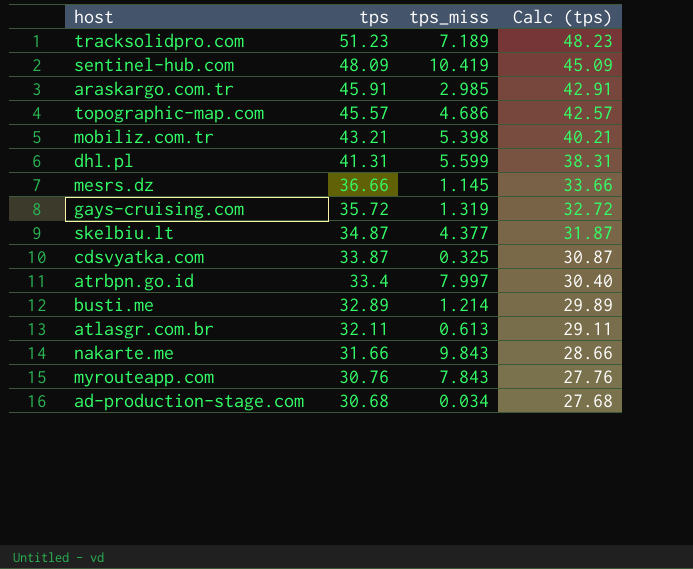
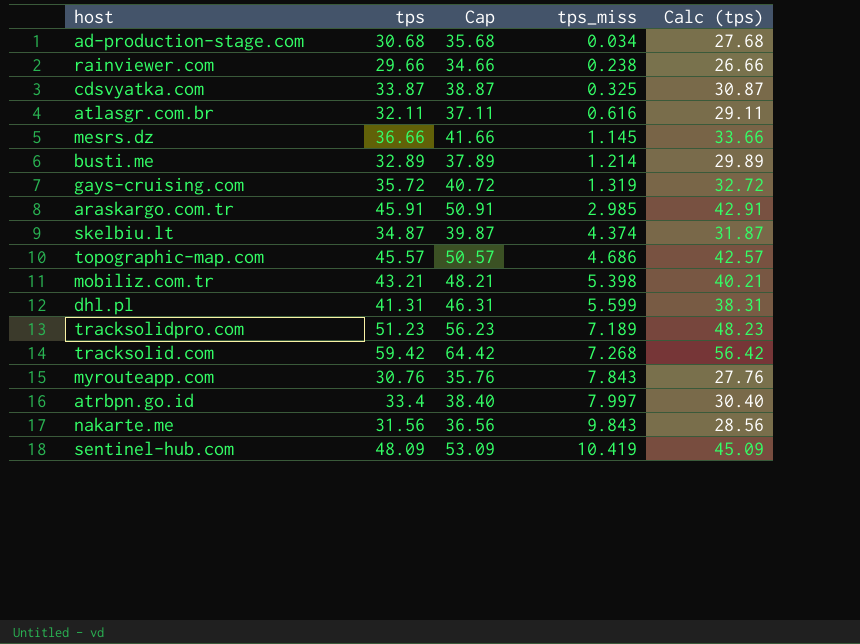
row order: tps descending -> tps_miss ascending
column Cap | formula: none -> [tps] + 5
row rainviewer.com: none -> 29.66 | 34.66 | 0.238 | 26.66
atlasgr.com.br | tps_miss: 0.613 -> 0.616
skelbiu.lt | tps_miss: 4.377 -> 4.374
row tracksolid.com: none -> 59.42 | 64.42 | 7.268 | 56.42
nakarte.me | tps: 31.66 -> 31.56
nakarte.me | Calc (tps): 28.66 -> 28.56

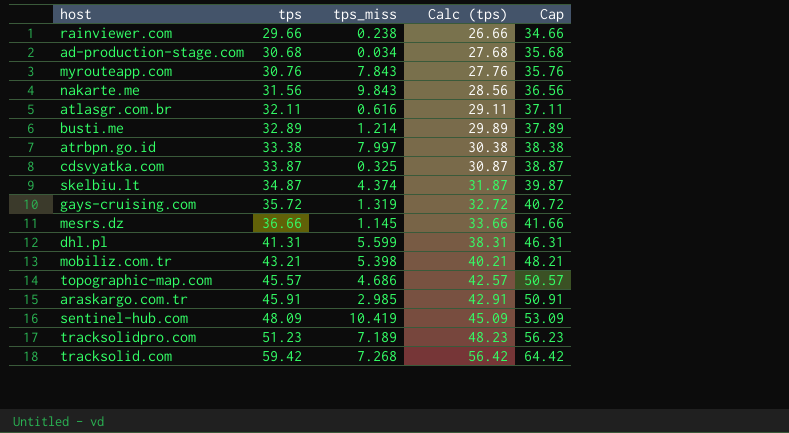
row order: tps_miss ascending -> tps ascending
column Cap | position: 3 -> 5
atrbpn.go.id | tps: 33.4 -> 33.38
atrbpn.go.id | Calc (tps): 30.40 -> 30.38
atrbpn.go.id | Cap: 38.40 -> 38.38

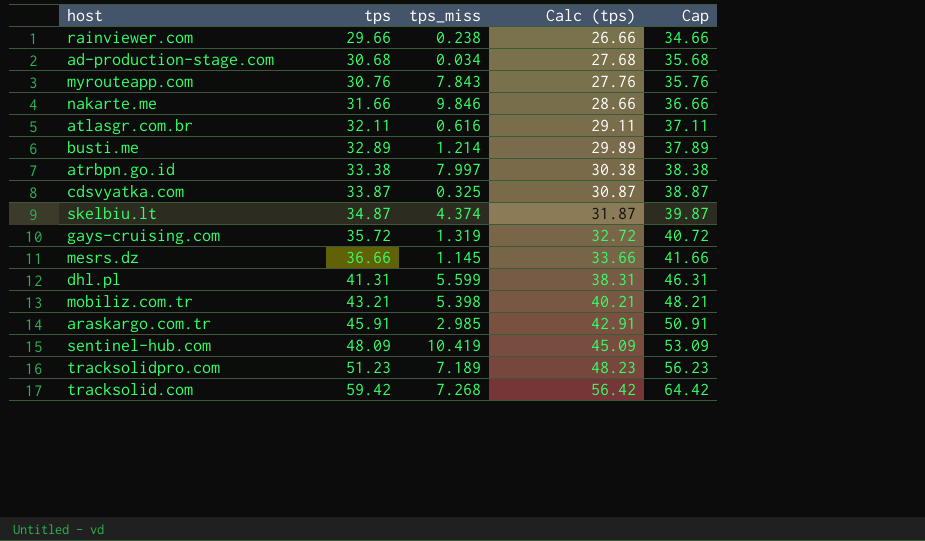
row topographic-map.com: 45.57 | 4.686 | 42.57 | 50.57 -> none
nakarte.me | tps: 31.56 -> 31.66
nakarte.me | tps_miss: 9.843 -> 9.846
nakarte.me | Calc (tps): 28.56 -> 28.66
nakarte.me | Cap: 36.56 -> 36.66

